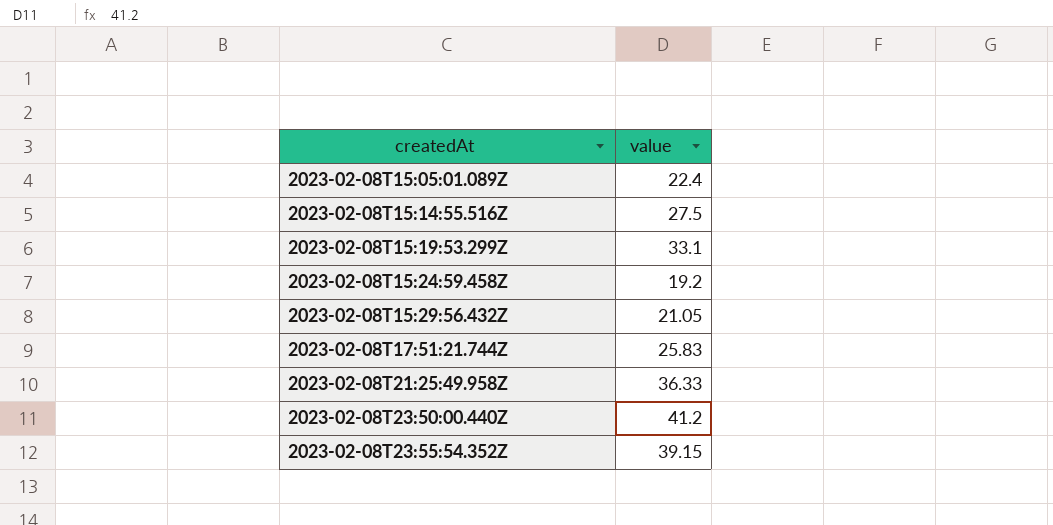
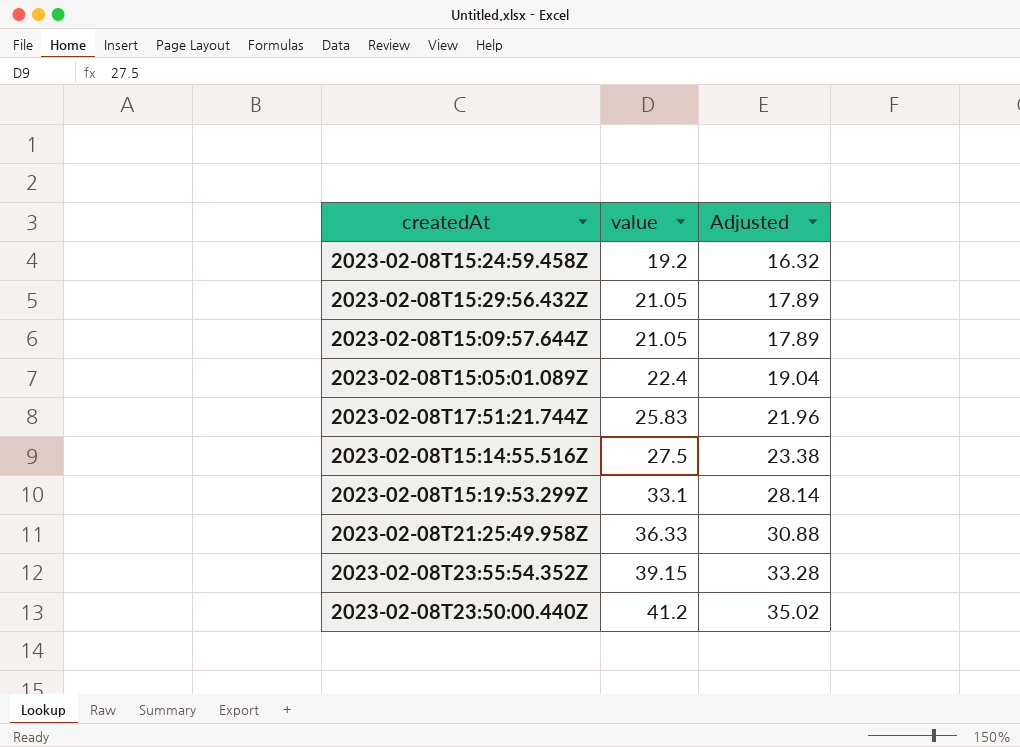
row order: createdAt ascending -> value ascending
column Adjusted | formula: none -> [value] * 0.85
row 2023-02-08T15:09:57.644Z: none -> 21.05 | 17.89

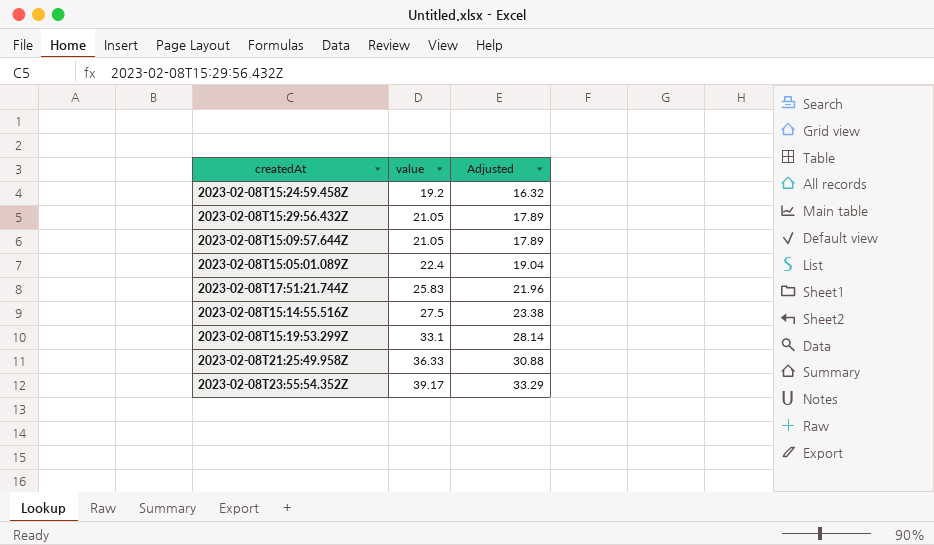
row 2023-02-08T23:50:00.440Z: 41.2 | 35.02 -> none
2023-02-08T23:55:54.352Z | value: 39.15 -> 39.17
2023-02-08T23:55:54.352Z | Adjusted: 33.28 -> 33.29

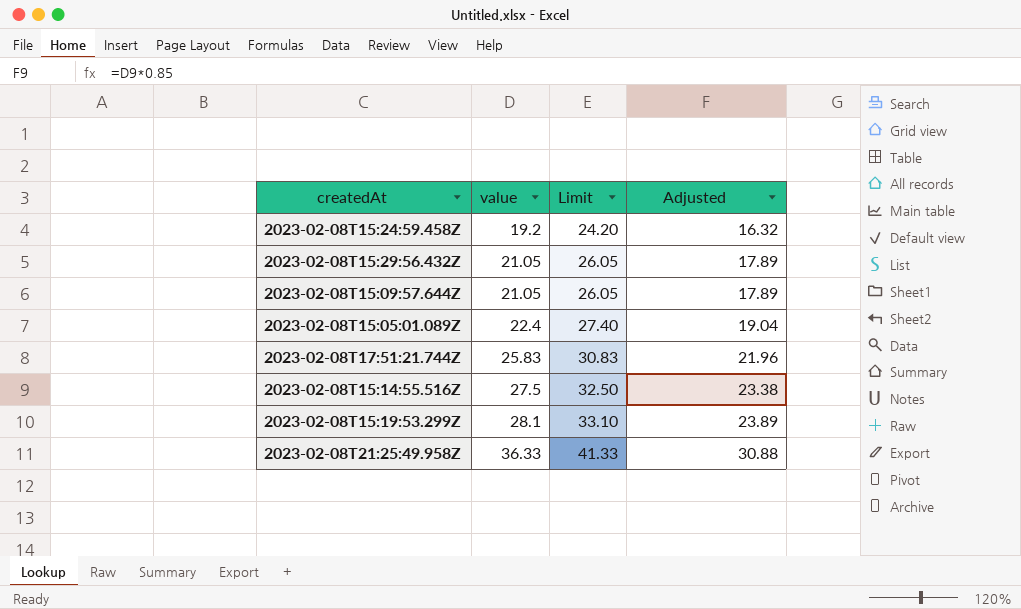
column Limit | formula: none -> [value] + 5
row 2023-02-08T23:55:54.352Z: 39.17 | 33.29 -> none
2023-02-08T15:19:53.299Z | value: 33.1 -> 28.1
2023-02-08T15:19:53.299Z | Adjusted: 28.14 -> 23.89

